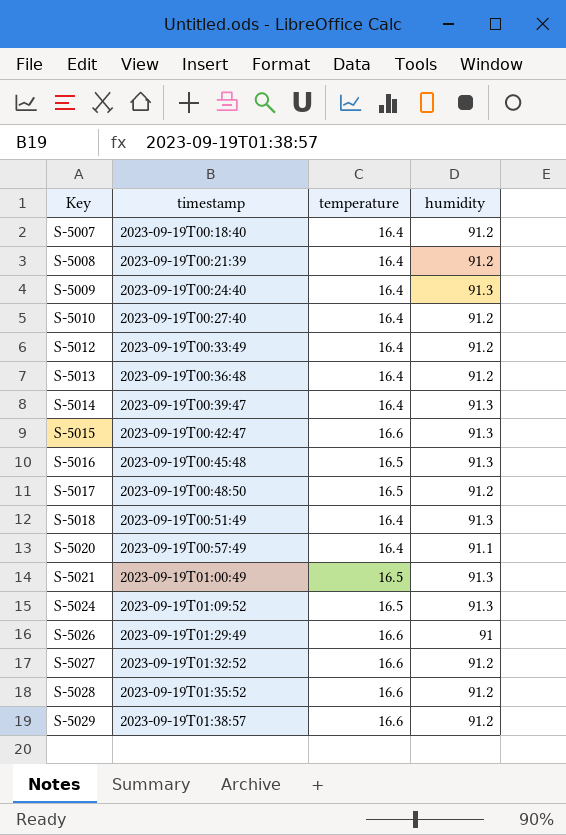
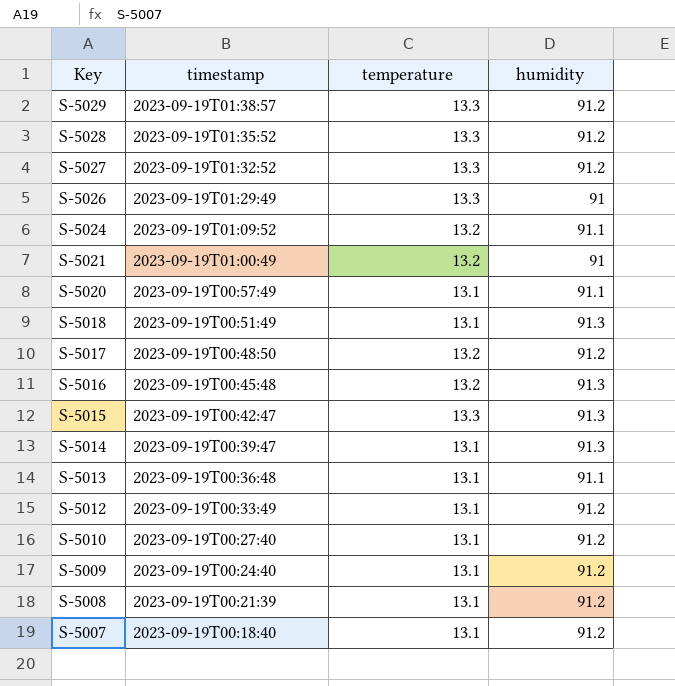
row order: Key ascending -> Key descending
S-5029 | temperature: 16.6 -> 13.3
S-5028 | temperature: 16.6 -> 13.3
S-5027 | temperature: 16.6 -> 13.3
S-5026 | temperature: 16.6 -> 13.3
S-5024 | temperature: 16.5 -> 13.2
S-5024 | humidity: 91.3 -> 91.1
S-5021 | temperature: 16.5 -> 13.2
S-5021 | humidity: 91.3 -> 91
S-5020 | temperature: 16.4 -> 13.1
S-5018 | temperature: 16.4 -> 13.1
S-5017 | temperature: 16.5 -> 13.2
S-5016 | temperature: 16.5 -> 13.2
S-5015 | temperature: 16.6 -> 13.3
S-5014 | temperature: 16.4 -> 13.1
S-5013 | temperature: 16.4 -> 13.1
S-5013 | humidity: 91.2 -> 91.1
S-5012 | temperature: 16.4 -> 13.1
S-5010 | temperature: 16.4 -> 13.1
S-5009 | temperature: 16.4 -> 13.1
S-5009 | humidity: 91.3 -> 91.2
S-5008 | temperature: 16.4 -> 13.1
S-5007 | temperature: 16.4 -> 13.1

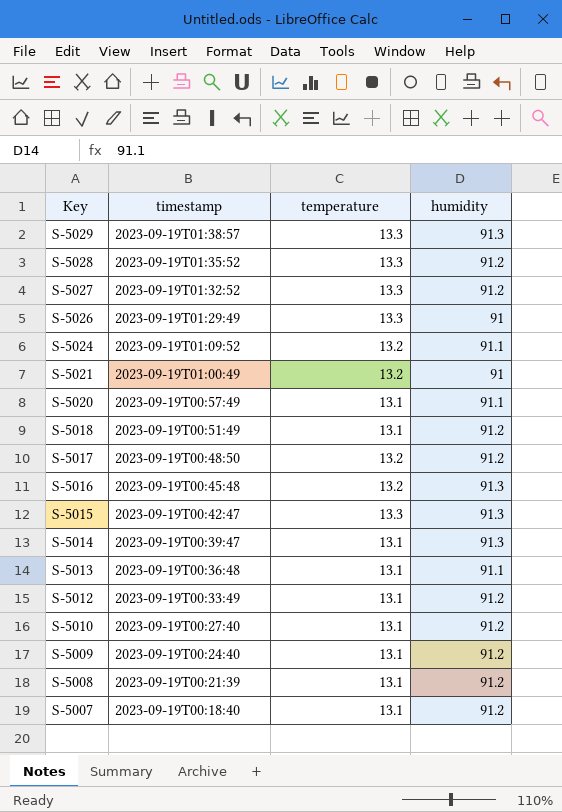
S-5029 | humidity: 91.2 -> 91.3
S-5018 | humidity: 91.3 -> 91.2

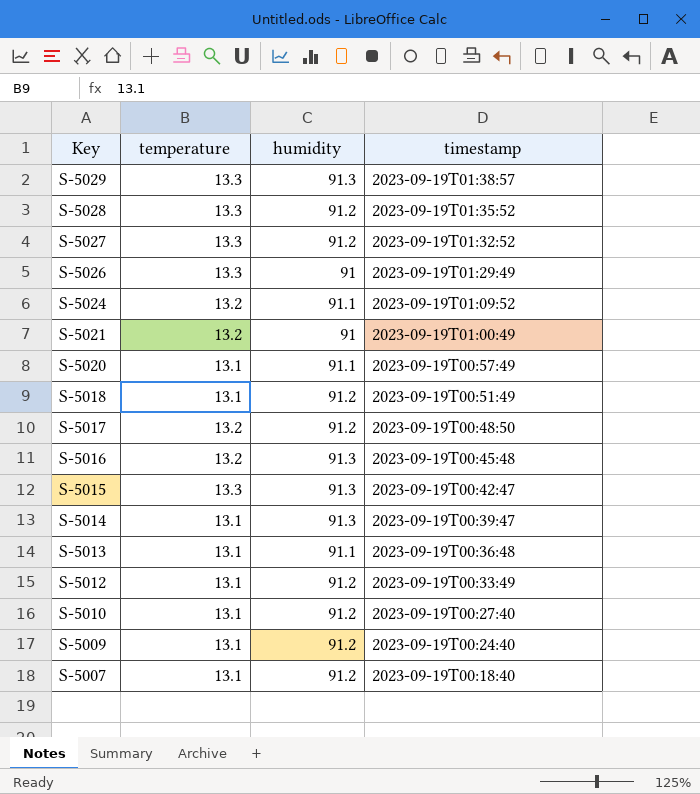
column timestamp | position: 2 -> 4
row S-5008: 2023-09-19T00:21:39 | 13.1 | 91.2 -> none

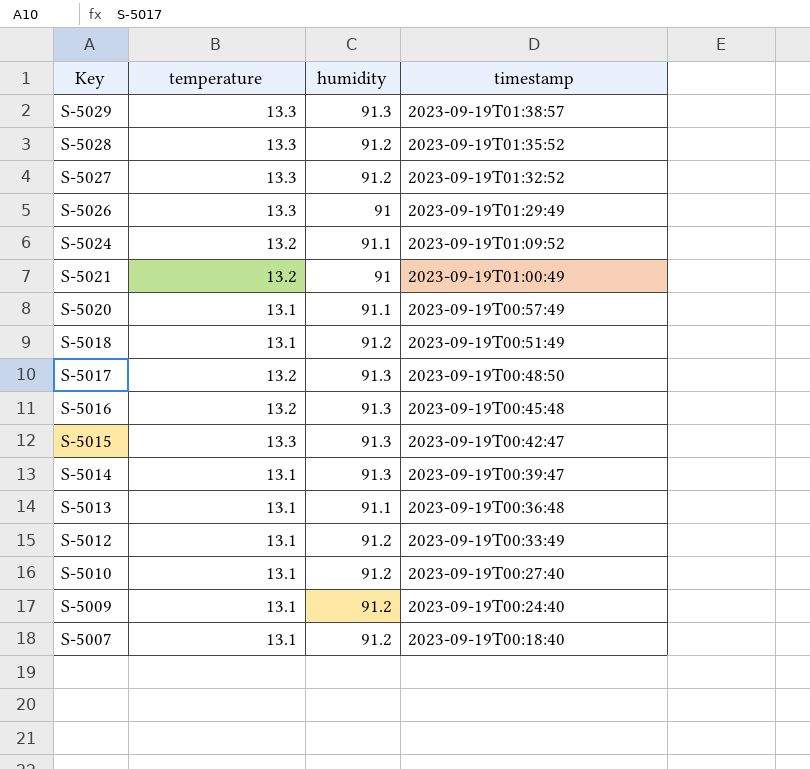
S-5017 | humidity: 91.2 -> 91.3

